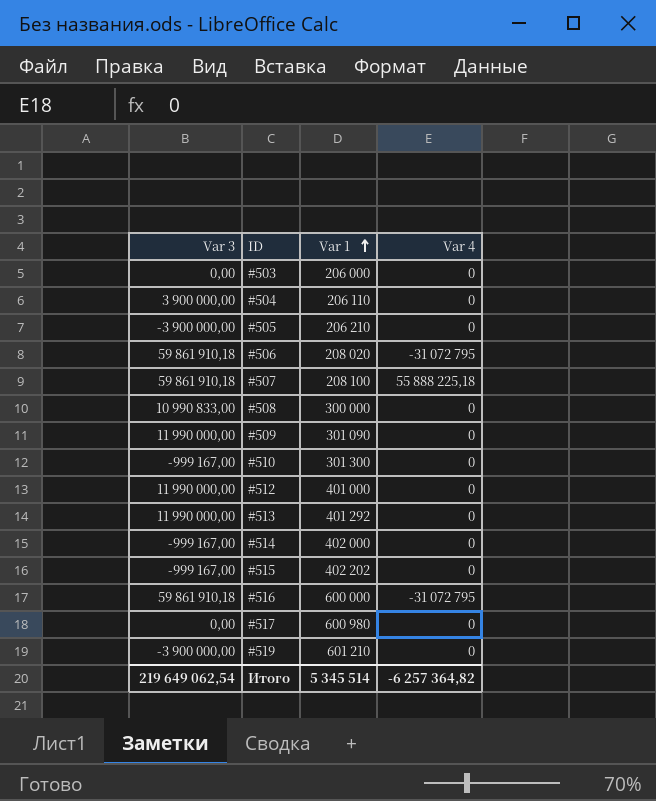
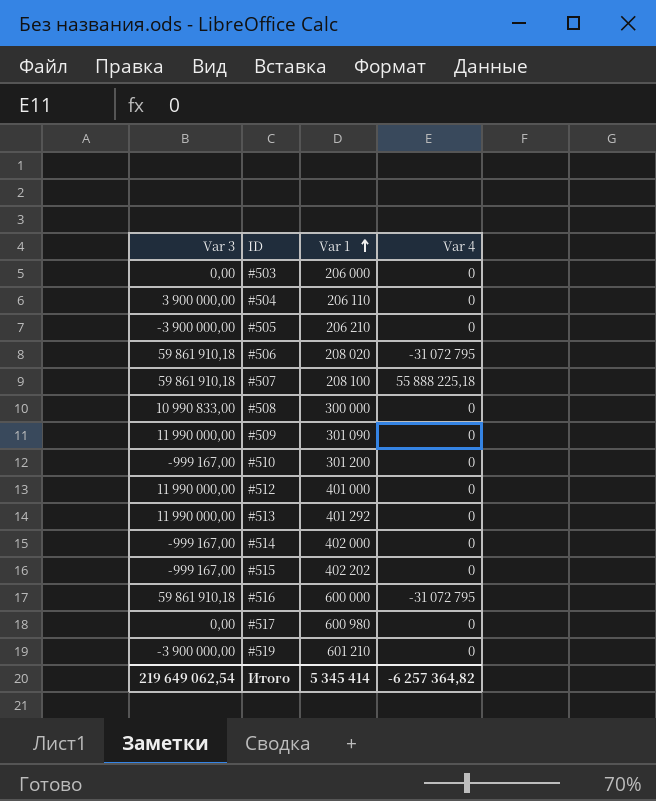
#510 | Var 1: 301 300 -> 301 200
Итого | Var 1: 5 345 514 -> 5 345 414

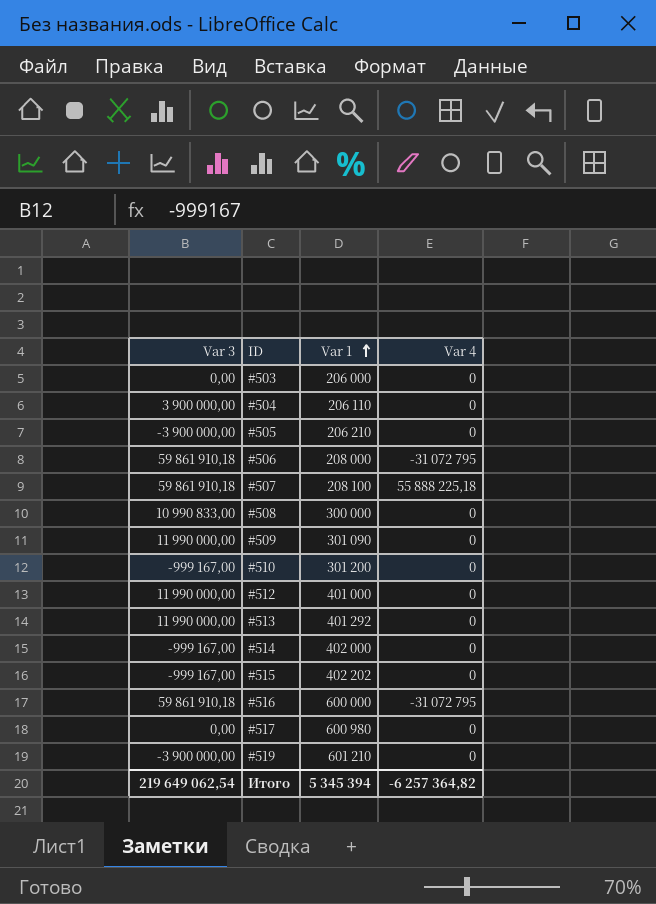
#506 | Var 1: 208 020 -> 208 000
Итого | Var 1: 5 345 414 -> 5 345 394

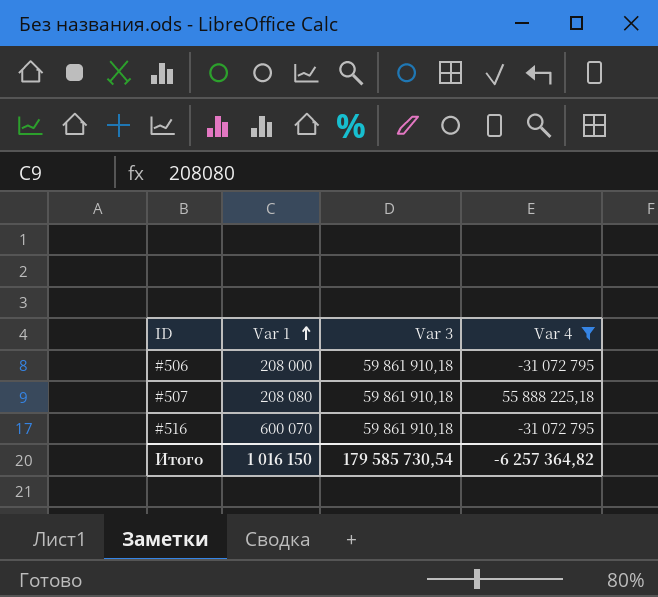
filter: none -> Var 4 != 0
column Var 3 | position: 1 -> 3
#507 | Var 1: 208 100 -> 208 080
#516 | Var 1: 600 000 -> 600 070
Итого | Var 1: 5 345 394 -> 1 016 150
Итого | Var 3: 219 649 062,54 -> 179 585 730,54

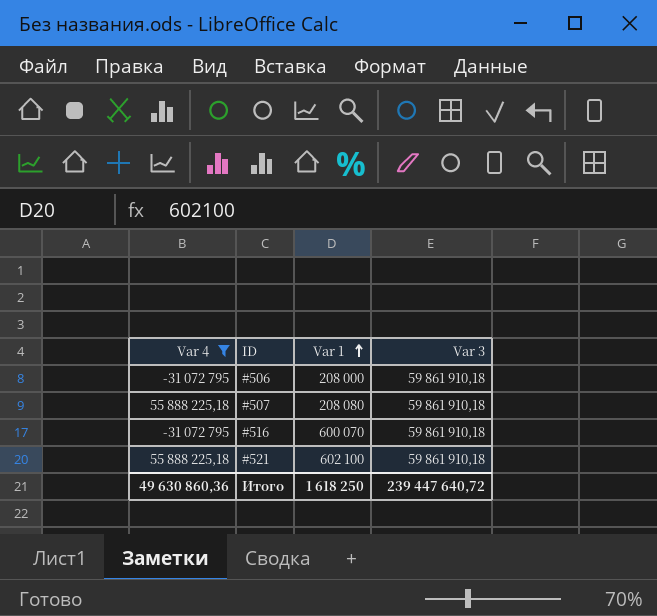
column Var 4 | position: 4 -> 1
row #521: none -> 55 888 225,18 | 602 100 | 59 861 910,18
Итого | Var 4: -6 257 364,82 -> 49 630 860,36
Итого | Var 1: 1 016 150 -> 1 618 250
Итого | Var 3: 179 585 730,54 -> 239 447 640,72

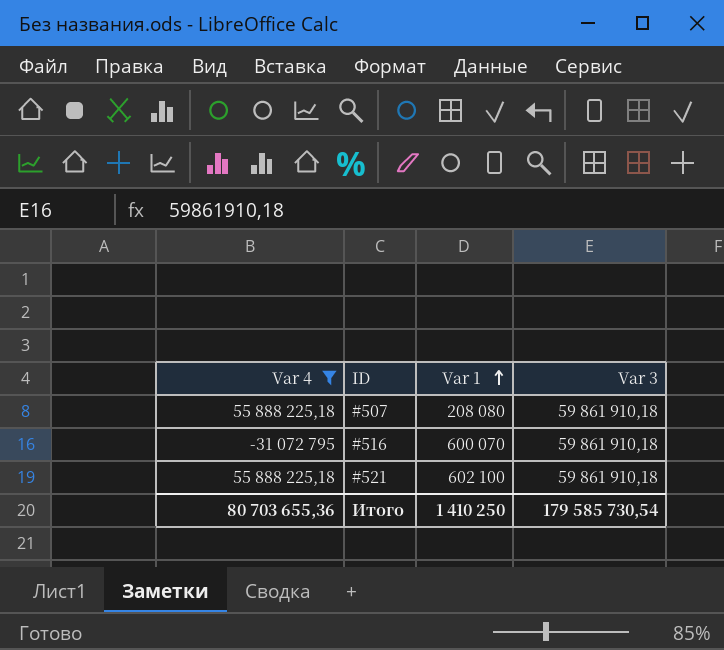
row #506: -31 072 795 | 208 000 | 59 861 910,18 -> none
Итого | Var 4: 49 630 860,36 -> 80 703 655,36
Итого | Var 1: 1 618 250 -> 1 410 250
Итого | Var 3: 239 447 640,72 -> 179 585 730,54

